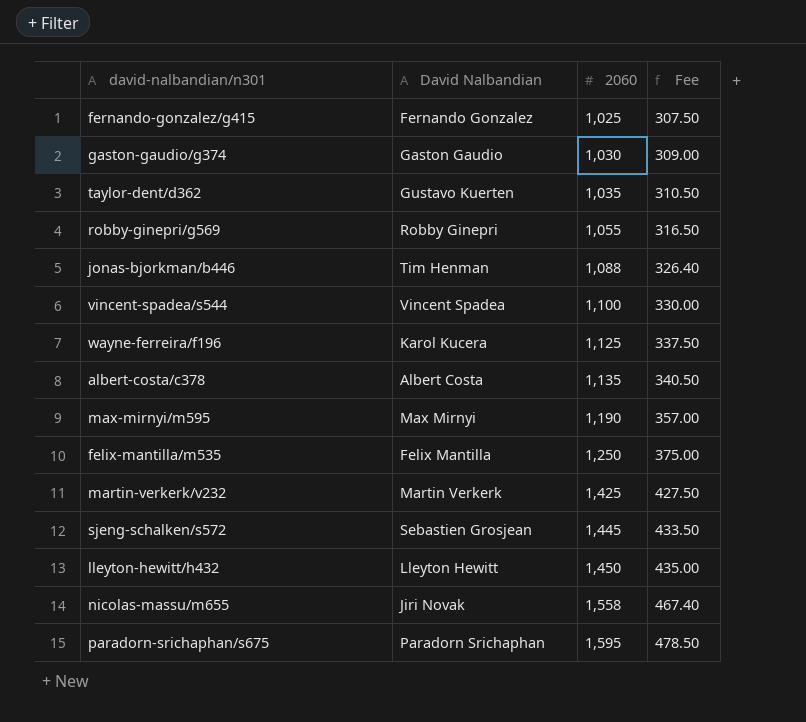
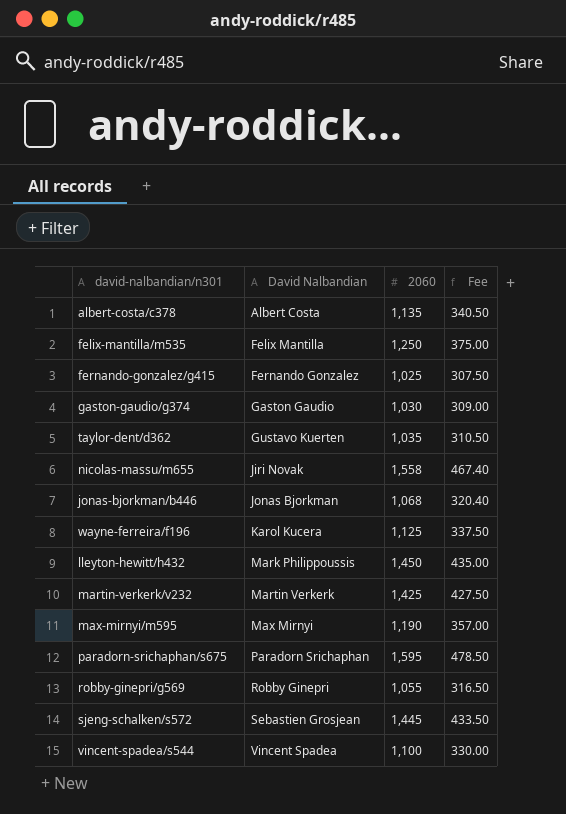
row order: 2060 ascending -> David Nalbandian ascending
jonas-bjorkman/b446 | David Nalbandian: Tim Henman -> Jonas Bjorkman
jonas-bjorkman/b446 | 2060: 1,088 -> 1,068
jonas-bjorkman/b446 | Fee: 326.40 -> 320.40
lleyton-hewitt/h432 | David Nalbandian: Lleyton Hewitt -> Mark Philippoussis

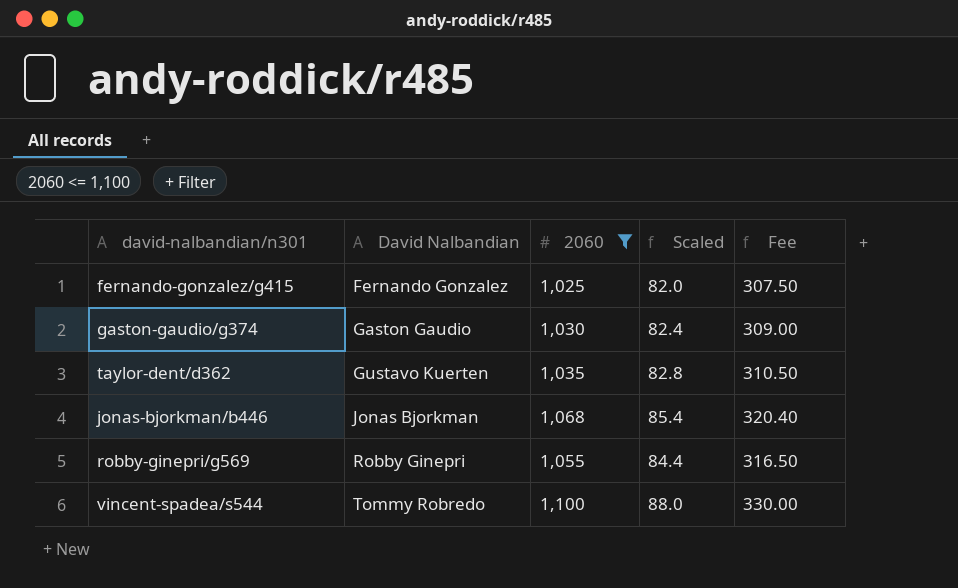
filter: none -> 2060 <= 1,100
column Scaled | formula: none -> [2060] * 0.08
vincent-spadea/s544 | David Nalbandian: Vincent Spadea -> Tommy Robredo

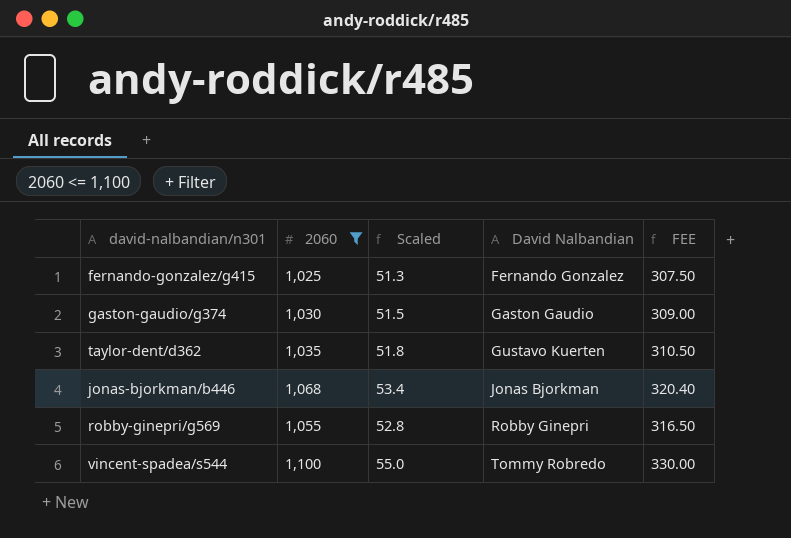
column Scaled | formula: [2060] * 0.08 -> [2060] * 0.05
column David Nalbandian | position: 2 -> 4
column name: Fee -> FEE

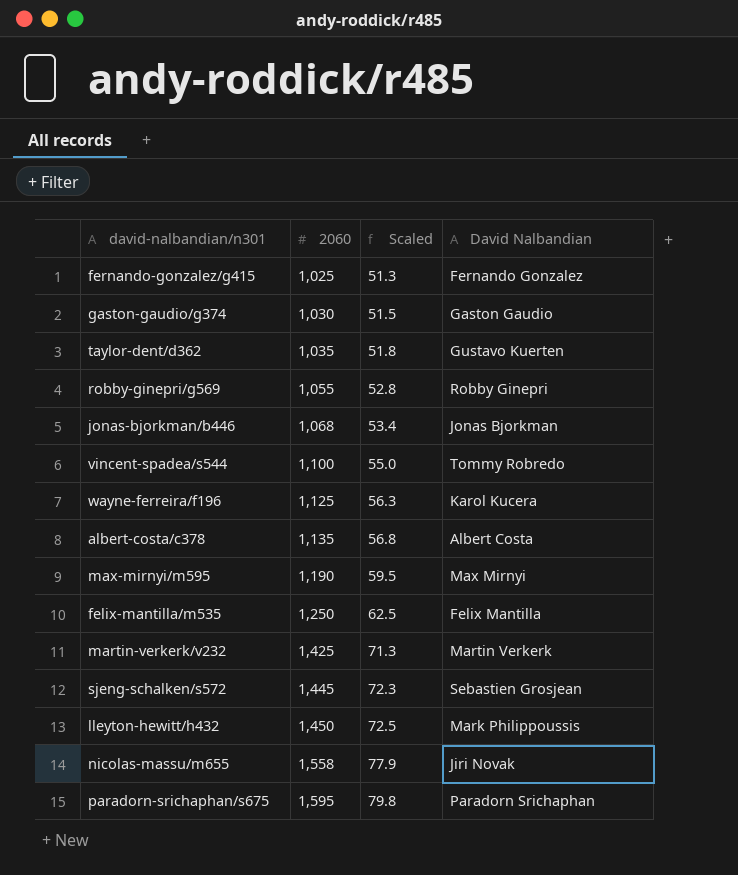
filter: 2060 <= 1,100 -> none
row order: David Nalbandian ascending -> 2060 ascending
column FEE | formula: [2060] * 0.3 -> none

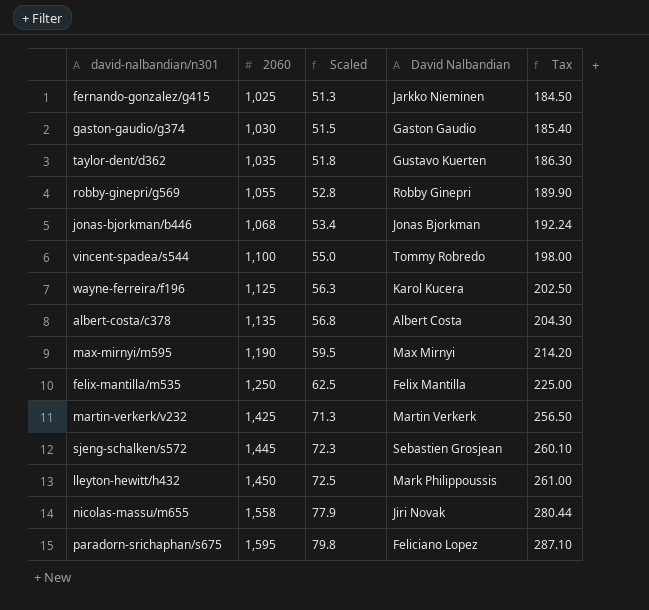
column Tax | formula: none -> [2060] * 0.18
fernando-gonzalez/g415 | David Nalbandian: Fernando Gonzalez -> Jarkko Nieminen
paradorn-srichaphan/s675 | David Nalbandian: Paradorn Srichaphan -> Feliciano Lopez

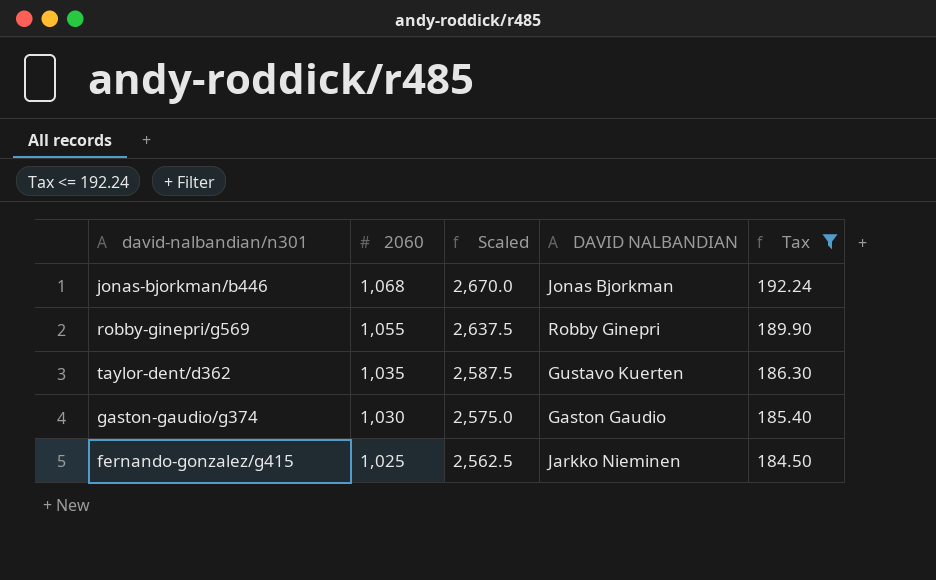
filter: none -> Tax <= 192.24
row order: 2060 ascending -> 2060 descending
column Scaled | formula: [2060] * 0.05 -> [2060] * 2.5
column name: David Nalbandian -> DAVID NALBANDIAN

